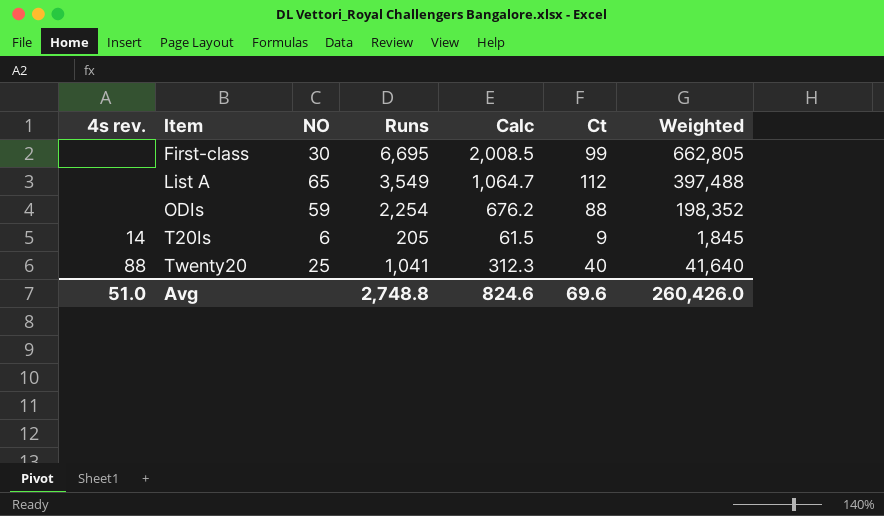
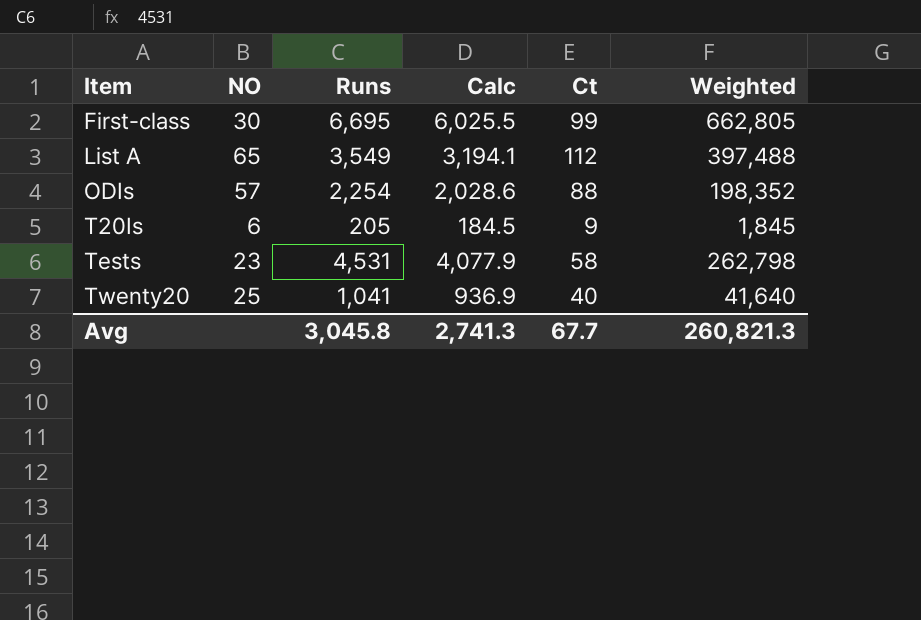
column 4s rev. | position: 1 -> none
column Calc | formula: [Runs] * 0.3 -> [Runs] * 0.9
ODIs | NO: 59 -> 57
row Tests: none -> 23 | 4,531 | 4,077.9 | 58 | 262,798
Avg | Runs: 2,748.8 -> 3,045.8
Avg | Calc: 824.6 -> 2,741.3
Avg | Ct: 69.6 -> 67.7
Avg | Weighted: 260,426.0 -> 260,821.3

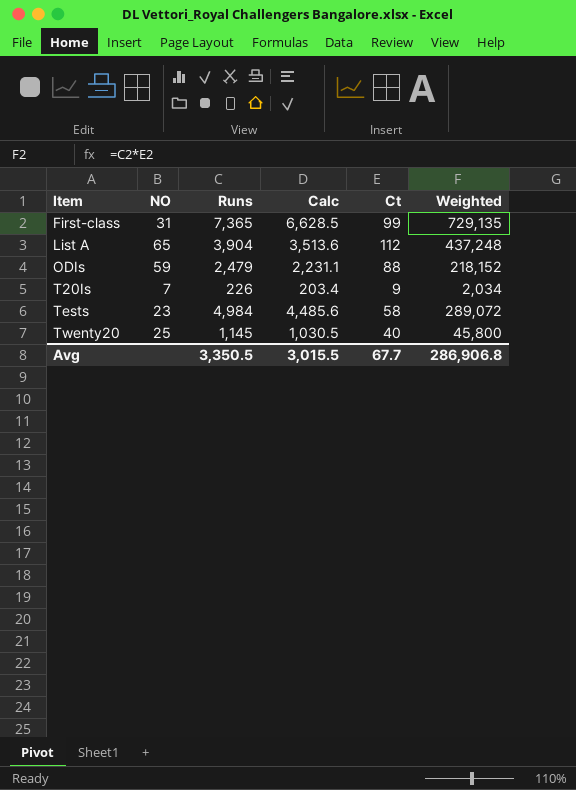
First-class | NO: 30 -> 31
First-class | Runs: 6,695 -> 7,365
First-class | Calc: 6,025.5 -> 6,628.5
First-class | Weighted: 662,805 -> 729,135
List A | Runs: 3,549 -> 3,904
List A | Calc: 3,194.1 -> 3,513.6
List A | Weighted: 397,488 -> 437,248
ODIs | NO: 57 -> 59
ODIs | Runs: 2,254 -> 2,479
ODIs | Calc: 2,028.6 -> 2,231.1
ODIs | Weighted: 198,352 -> 218,152
T20Is | NO: 6 -> 7
T20Is | Runs: 205 -> 226
T20Is | Calc: 184.5 -> 203.4
T20Is | Weighted: 1,845 -> 2,034
Tests | Runs: 4,531 -> 4,984
Tests | Calc: 4,077.9 -> 4,485.6
Tests | Weighted: 262,798 -> 289,072
Twenty20 | Runs: 1,041 -> 1,145
Twenty20 | Calc: 936.9 -> 1,030.5
Twenty20 | Weighted: 41,640 -> 45,800
Avg | Runs: 3,045.8 -> 3,350.5
Avg | Calc: 2,741.3 -> 3,015.5
Avg | Weighted: 260,821.3 -> 286,906.8

